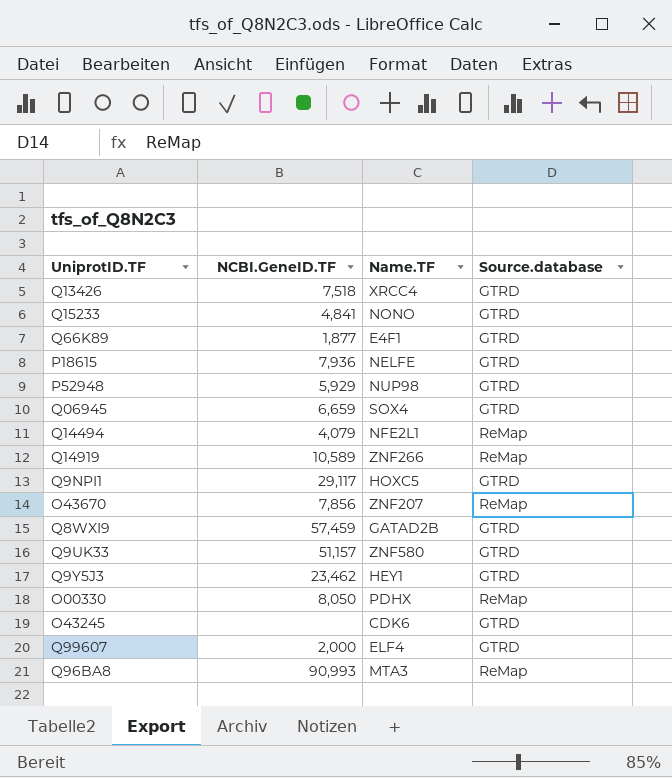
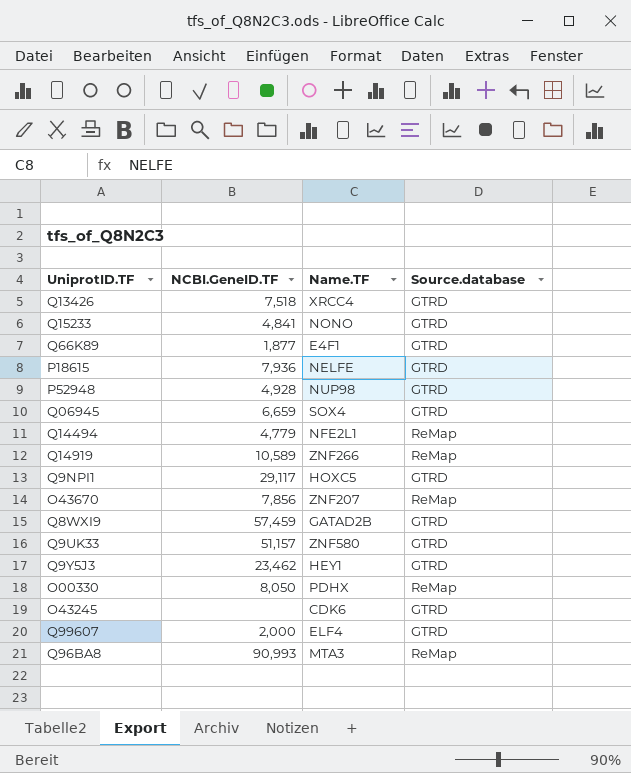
P52948 | NCBI.GeneID.TF: 5,929 -> 4,928
Q14494 | NCBI.GeneID.TF: 4,079 -> 4,779

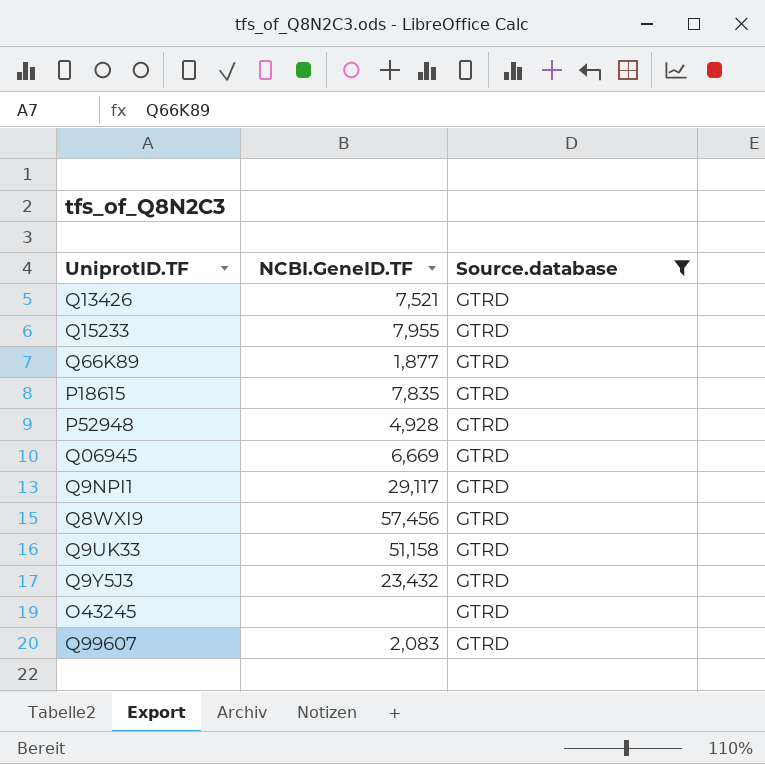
filter: none -> Source.database = GTRD
column Name.TF | position: 3 -> none
Q13426 | NCBI.GeneID.TF: 7,518 -> 7,521
Q15233 | NCBI.GeneID.TF: 4,841 -> 7,955
P18615 | NCBI.GeneID.TF: 7,936 -> 7,835
Q06945 | NCBI.GeneID.TF: 6,659 -> 6,669
Q8WXI9 | NCBI.GeneID.TF: 57,459 -> 57,456
Q9UK33 | NCBI.GeneID.TF: 51,157 -> 51,158
Q9Y5J3 | NCBI.GeneID.TF: 23,462 -> 23,432
Q99607 | NCBI.GeneID.TF: 2,000 -> 2,083

